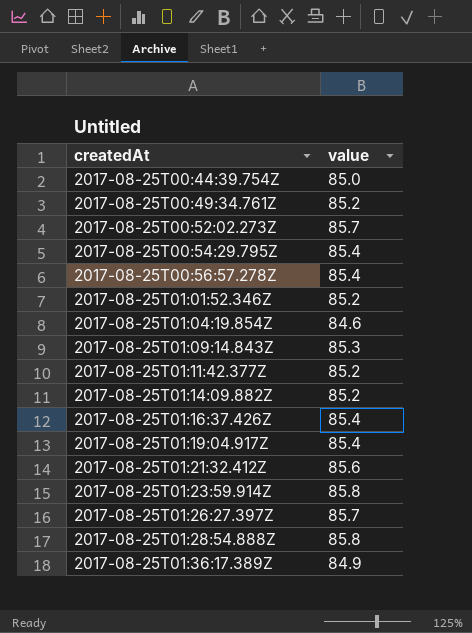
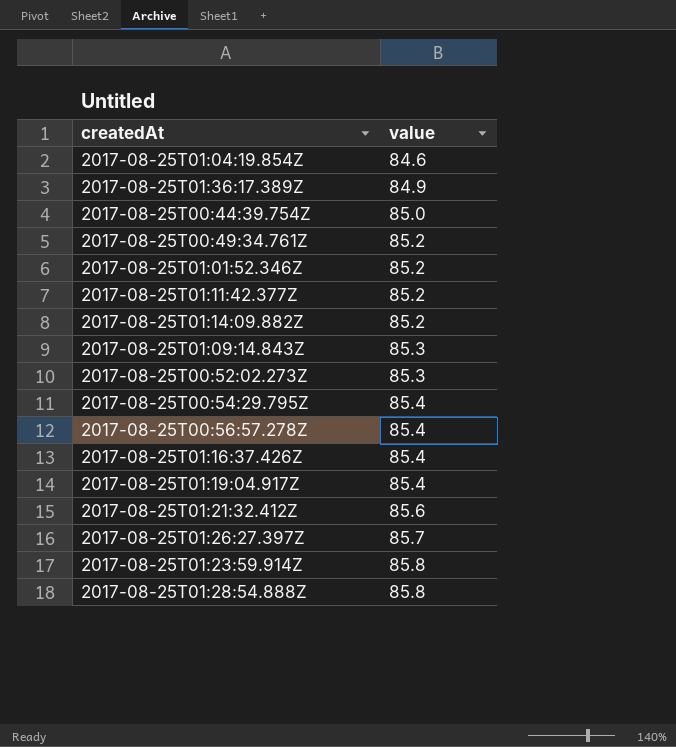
row order: createdAt ascending -> value ascending
2017-08-25T00:52:02.273Z | value: 85.7 -> 85.3

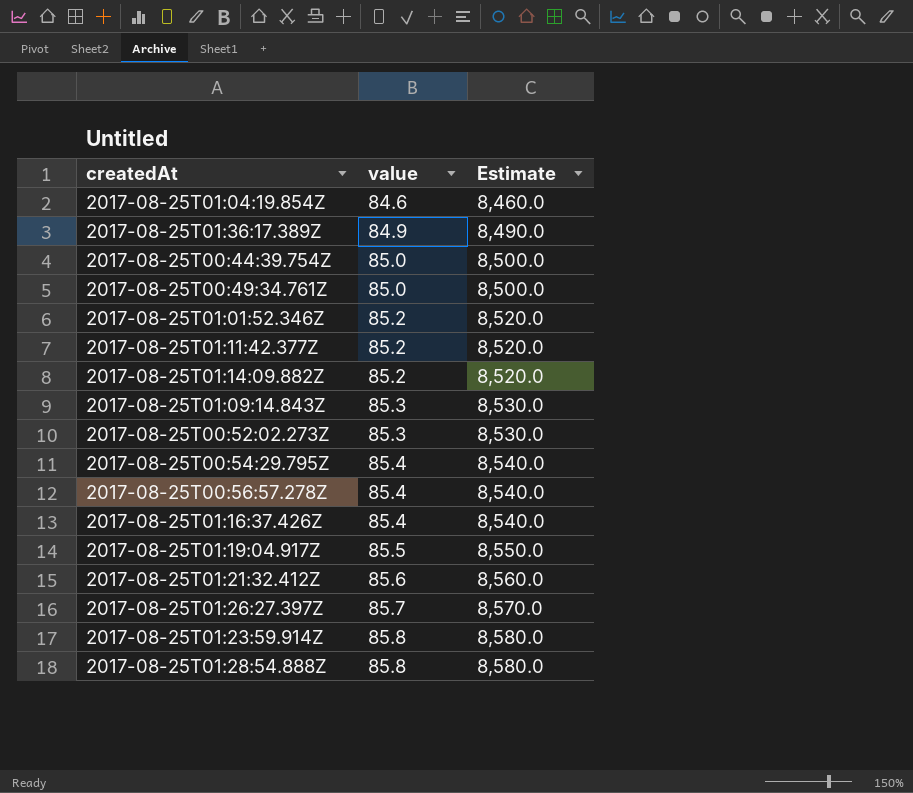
column Estimate | formula: none -> [value] * 100
2017-08-25T00:49:34.761Z | value: 85.2 -> 85.0
2017-08-25T01:19:04.917Z | value: 85.4 -> 85.5

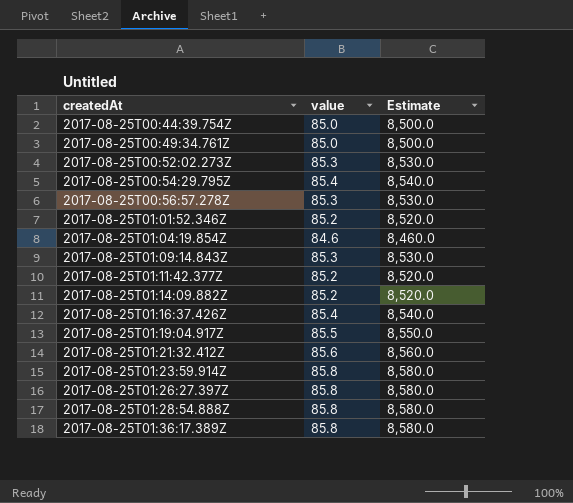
row order: value ascending -> createdAt ascending
2017-08-25T00:56:57.278Z | value: 85.4 -> 85.3
2017-08-25T00:56:57.278Z | Estimate: 8,540.0 -> 8,530.0
2017-08-25T01:26:27.397Z | value: 85.7 -> 85.8
2017-08-25T01:26:27.397Z | Estimate: 8,570.0 -> 8,580.0
2017-08-25T01:36:17.389Z | value: 84.9 -> 85.8
2017-08-25T01:36:17.389Z | Estimate: 8,490.0 -> 8,580.0

